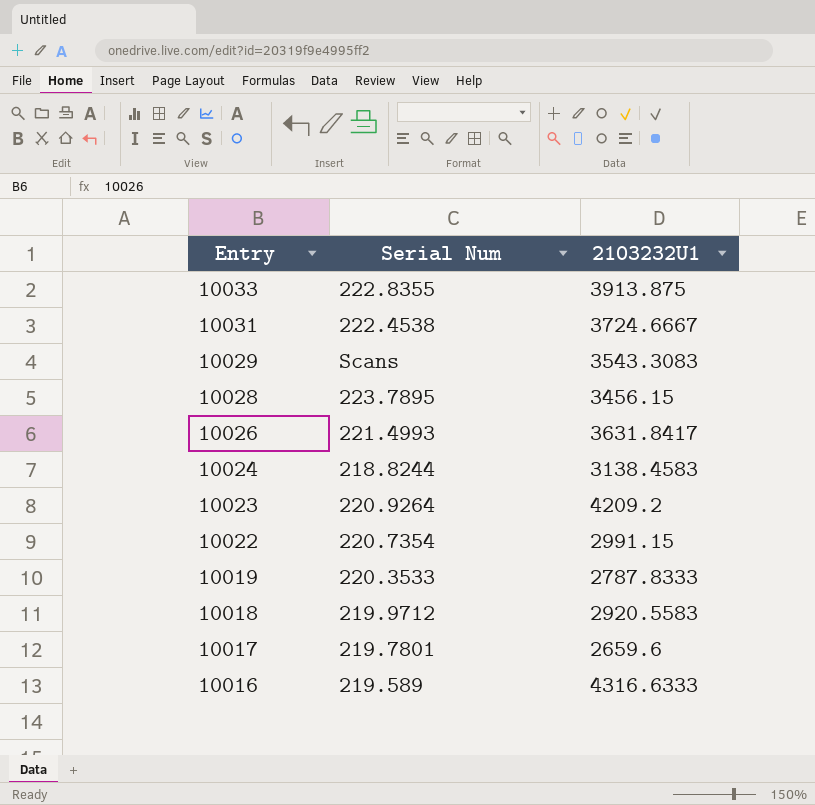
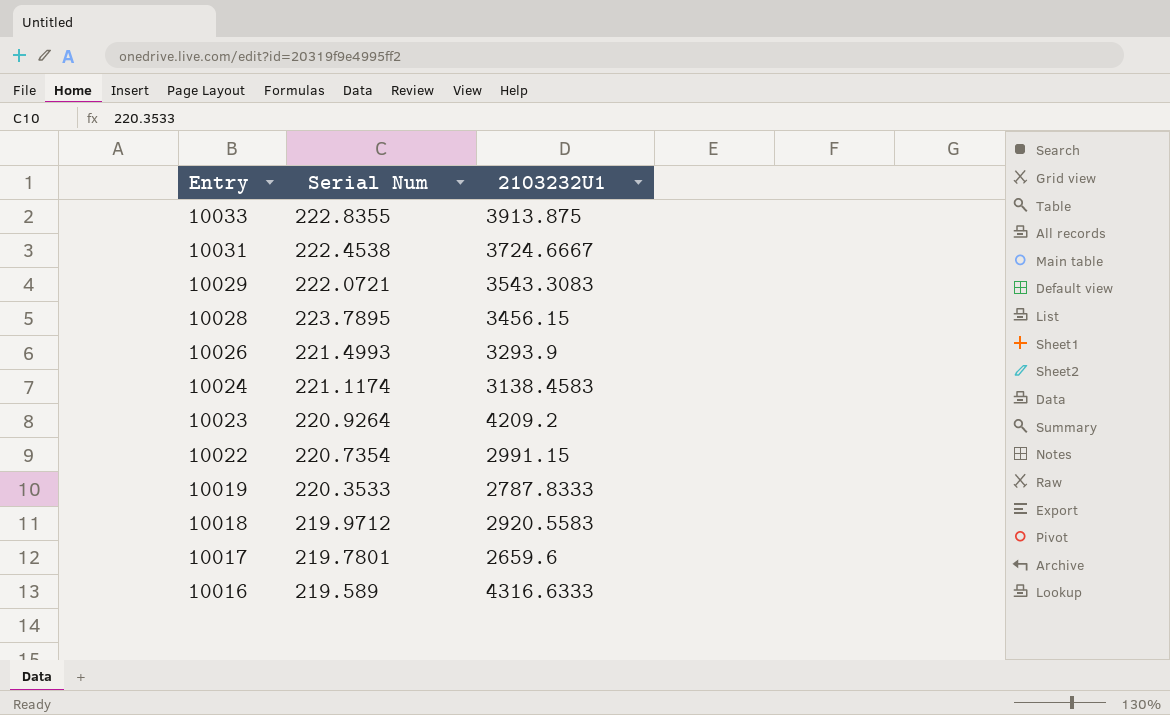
10029 | Serial Num: Scans -> 222.0721
10026 | 2103232U1: 3631.8417 -> 3293.9
10024 | Serial Num: 218.8244 -> 221.1174

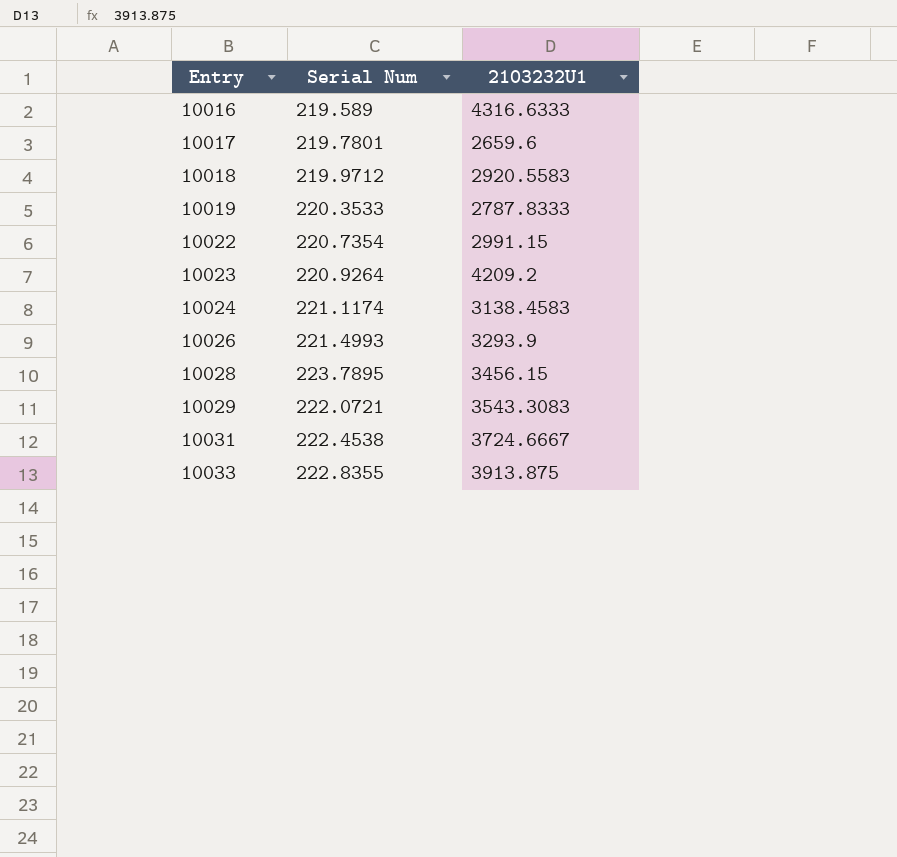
row order: Entry descending -> Entry ascending

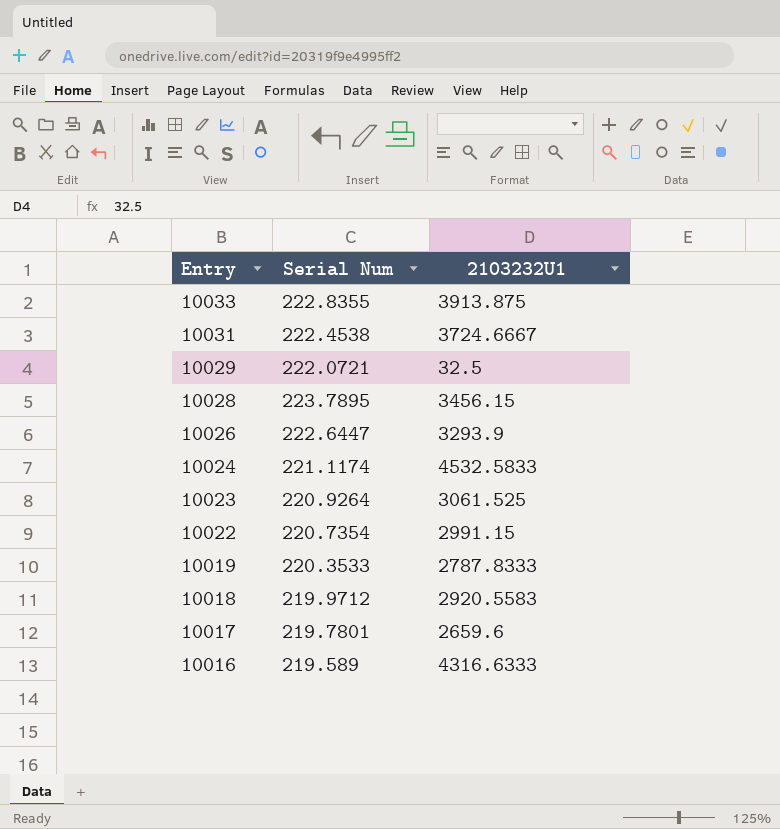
row order: Entry ascending -> Entry descending
10029 | 2103232U1: 3543.3083 -> 32.5
10026 | Serial Num: 221.4993 -> 222.6447
10024 | 2103232U1: 3138.4583 -> 4532.5833
10023 | 2103232U1: 4209.2 -> 3061.525

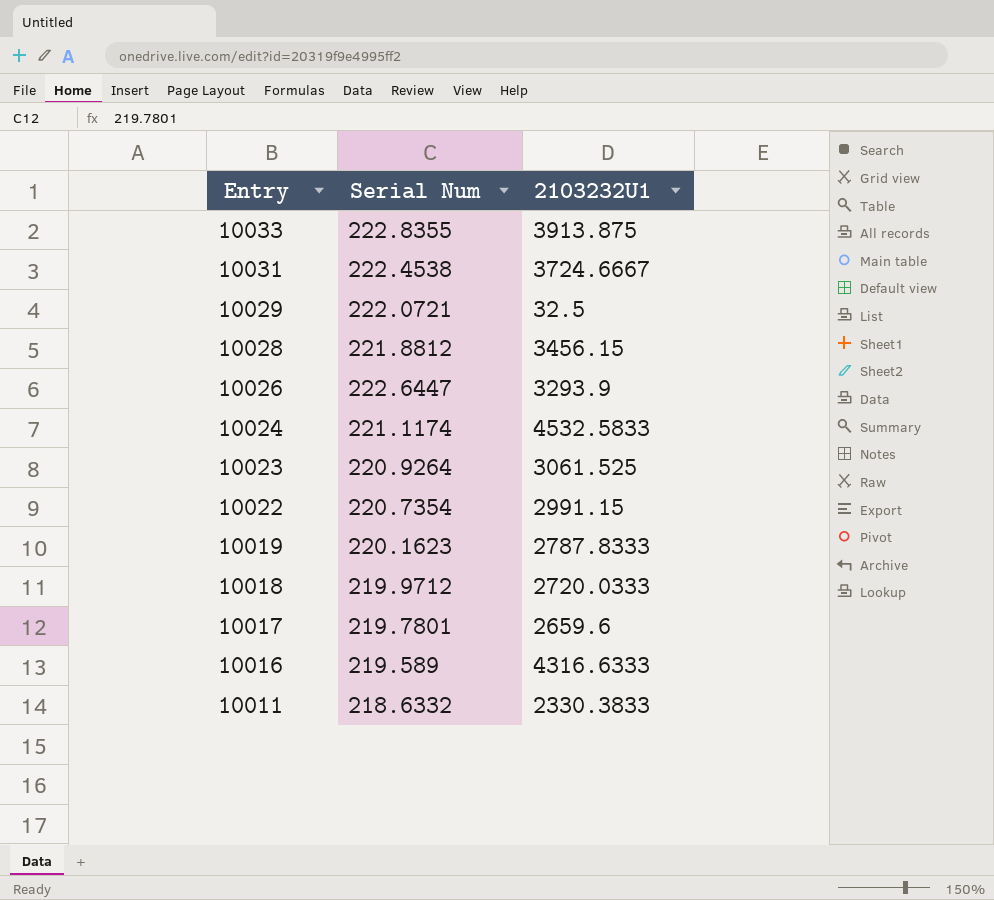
10028 | Serial Num: 223.7895 -> 221.8812
10019 | Serial Num: 220.3533 -> 220.1623
10018 | 2103232U1: 2920.5583 -> 2720.0333
row 10011: none -> 218.6332 | 2330.3833

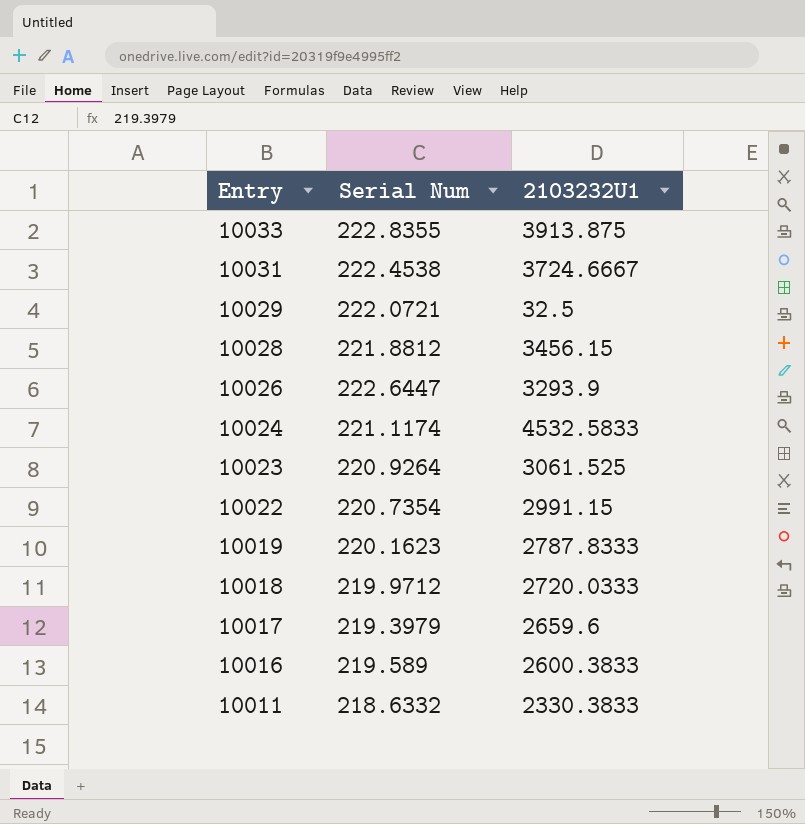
10017 | Serial Num: 219.7801 -> 219.3979
10016 | 2103232U1: 4316.6333 -> 2600.3833

